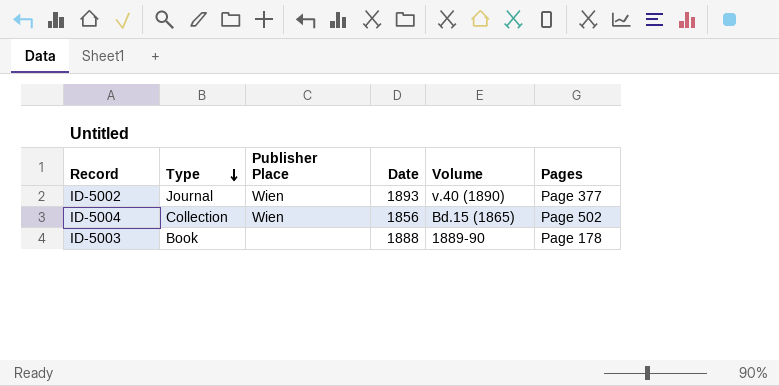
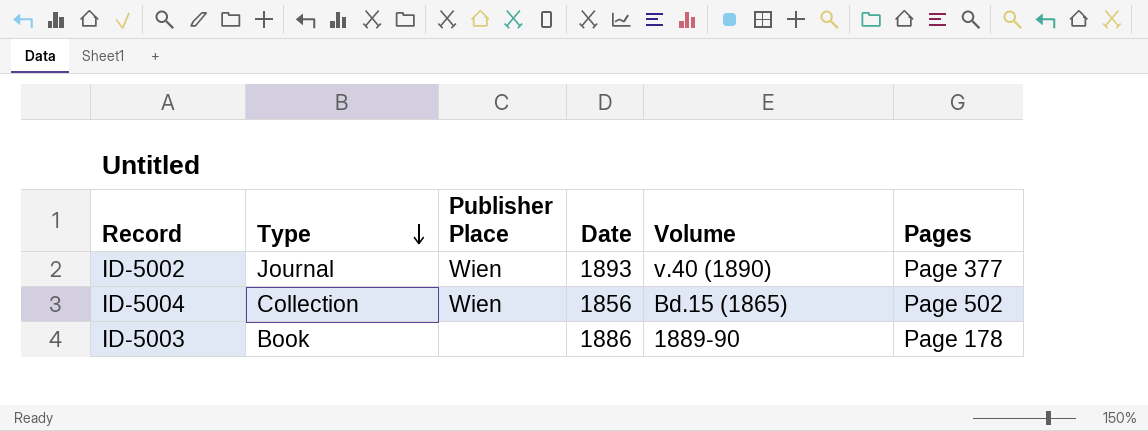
ID-5003 | Date: 1888 -> 1886

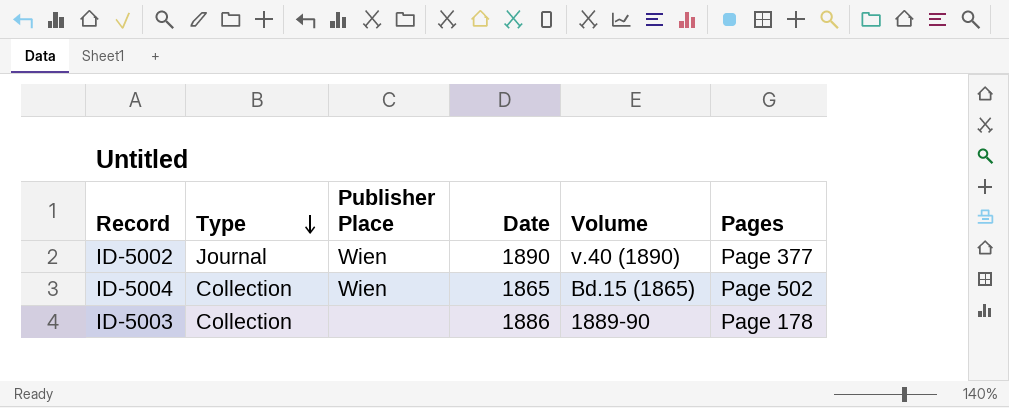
ID-5002 | Date: 1893 -> 1890
ID-5004 | Date: 1856 -> 1865
ID-5003 | Type: Book -> Collection

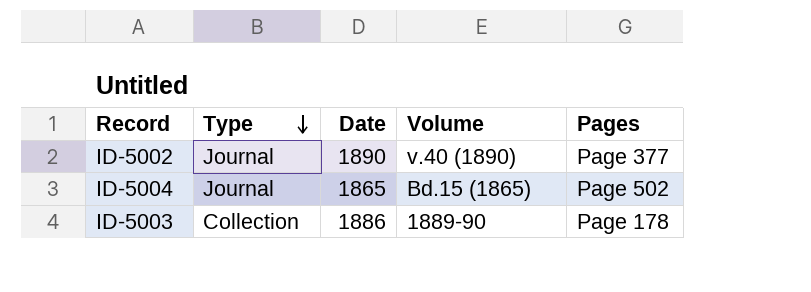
column Publisher Place | position: 3 -> none
ID-5004 | Type: Collection -> Journal

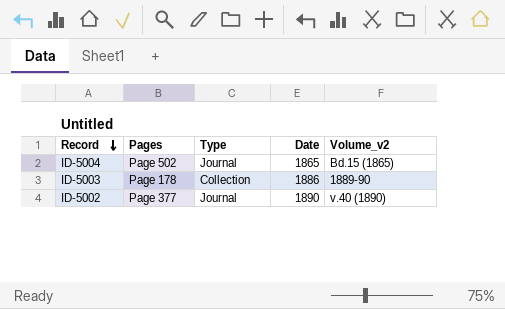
row order: Type descending -> Record descending
column Pages | position: 5 -> 2
column name: Volume -> Volume_v2

